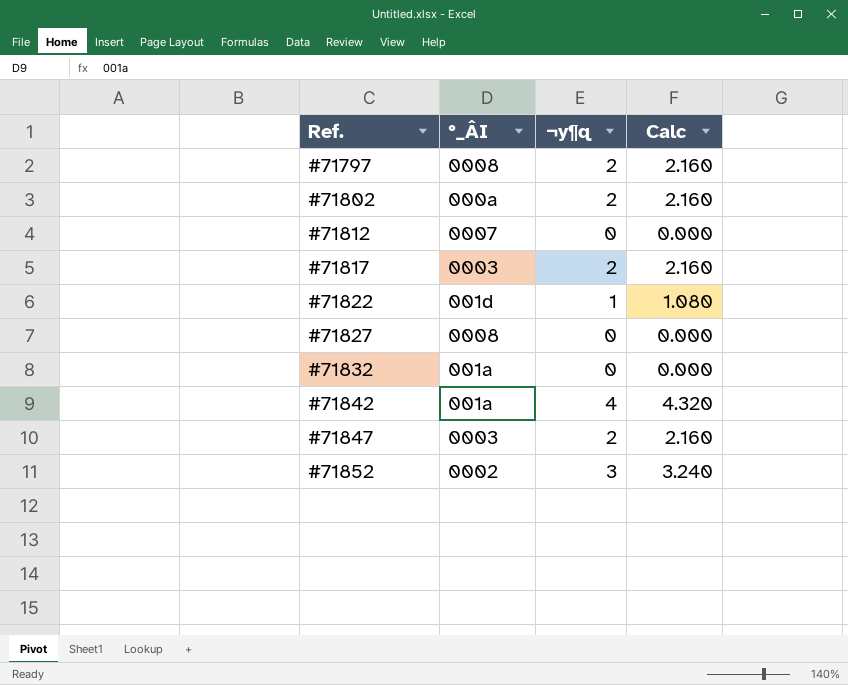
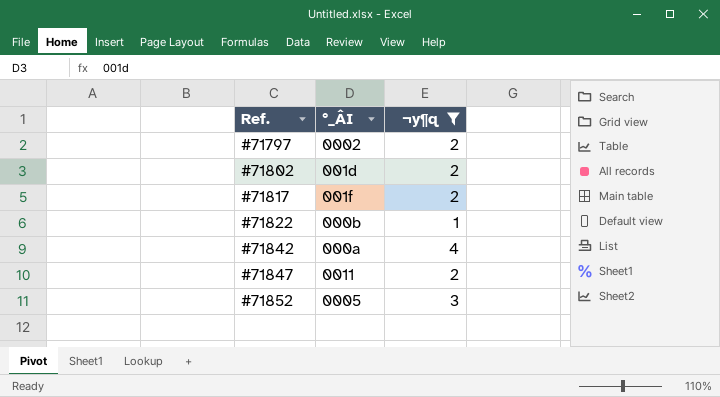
filter: none -> ¬y¶q != 0
column Calc | formula: [¬y¶q] * 1.08 -> none
#71797 | °_ÂI: 0008 -> 0002
#71802 | °_ÂI: 000a -> 001d
#71817 | °_ÂI: 0003 -> 001f
#71822 | °_ÂI: 001d -> 000b
#71842 | °_ÂI: 001a -> 000a
#71847 | °_ÂI: 0003 -> 0011
#71852 | °_ÂI: 0002 -> 0005

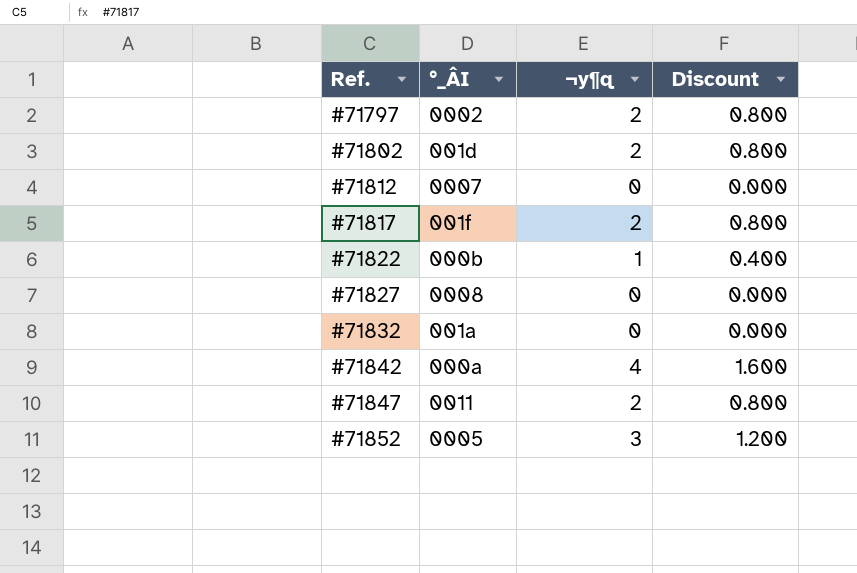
filter: ¬y¶q != 0 -> none
column Discount | formula: none -> [¬y¶q] * 0.4

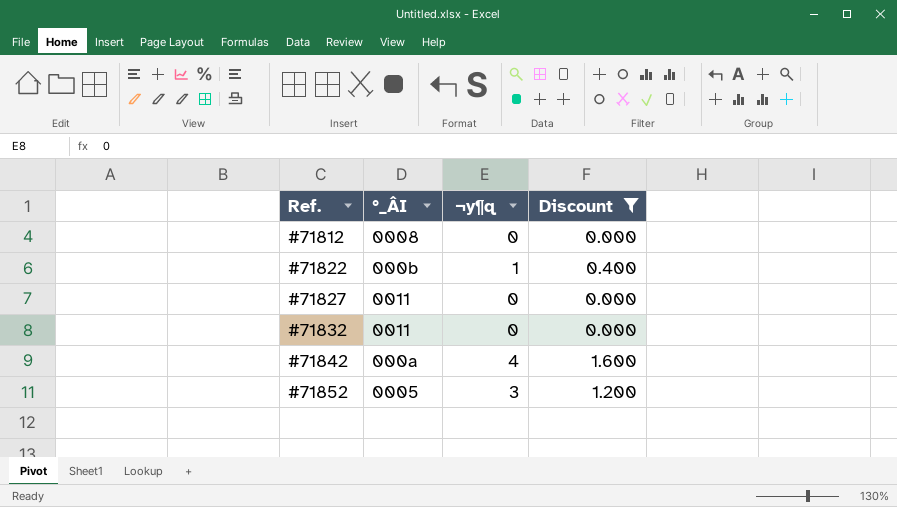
filter: none -> Discount != 0.800
#71812 | °_ÂI: 0007 -> 0008
#71827 | °_ÂI: 0008 -> 0011
#71832 | °_ÂI: 001a -> 0011

